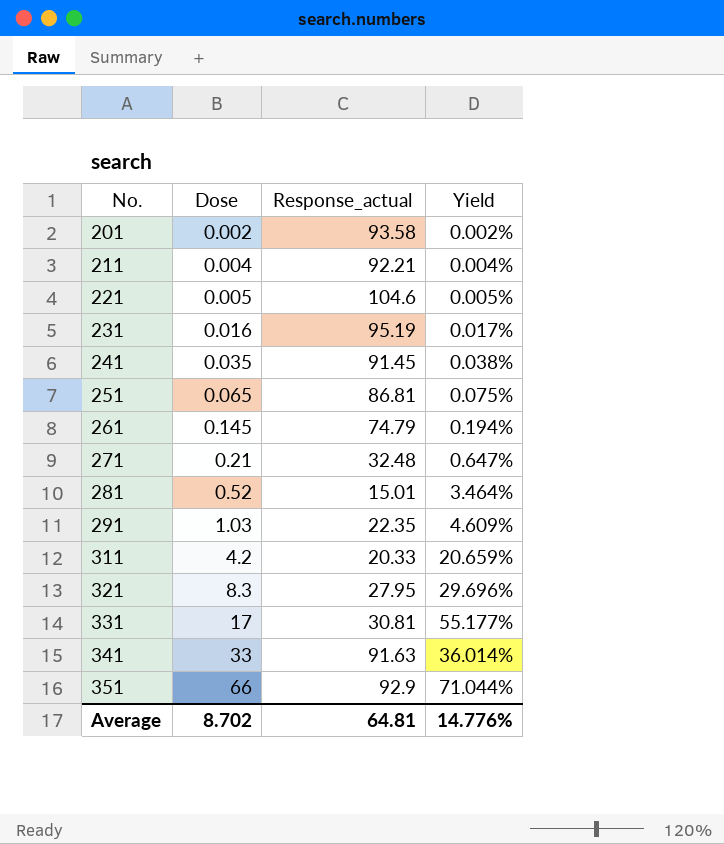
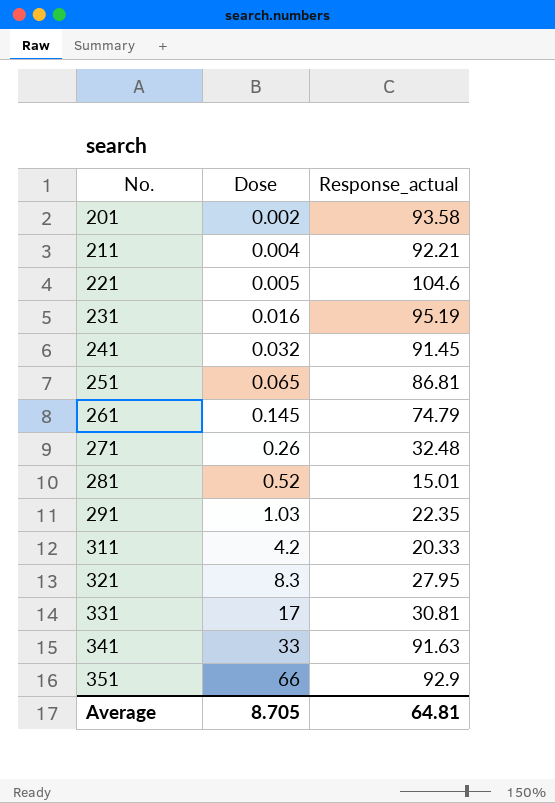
column Yield | formula: [Dose] / [Response_actual] -> none
241 | Dose: 0.035 -> 0.032
271 | Dose: 0.21 -> 0.26
Average | Dose: 8.702 -> 8.705

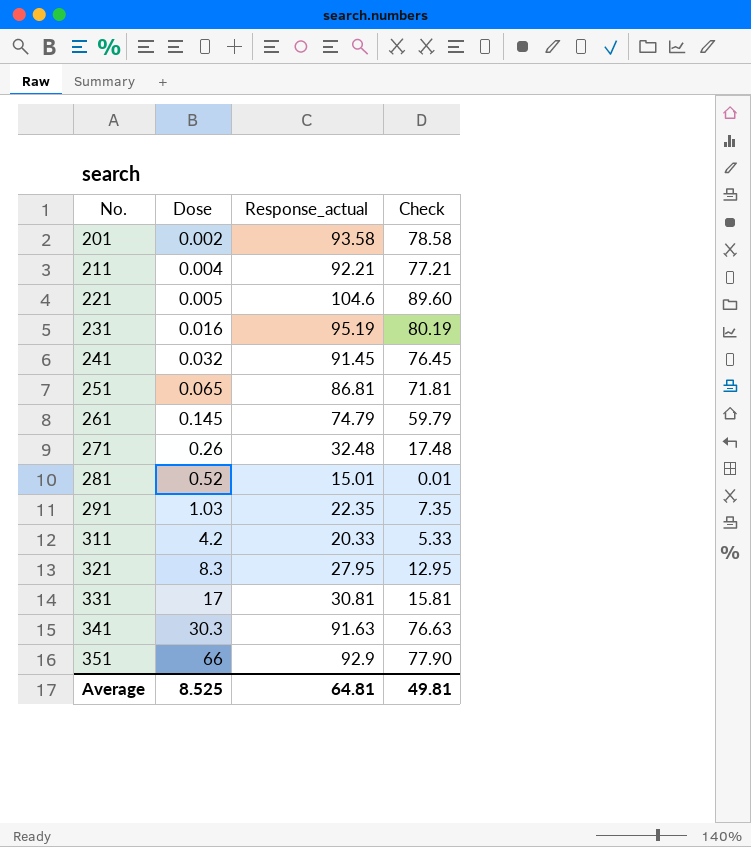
column Check | formula: none -> [Response_actual] - 15
341 | Dose: 33 -> 30.3
Average | Dose: 8.705 -> 8.525

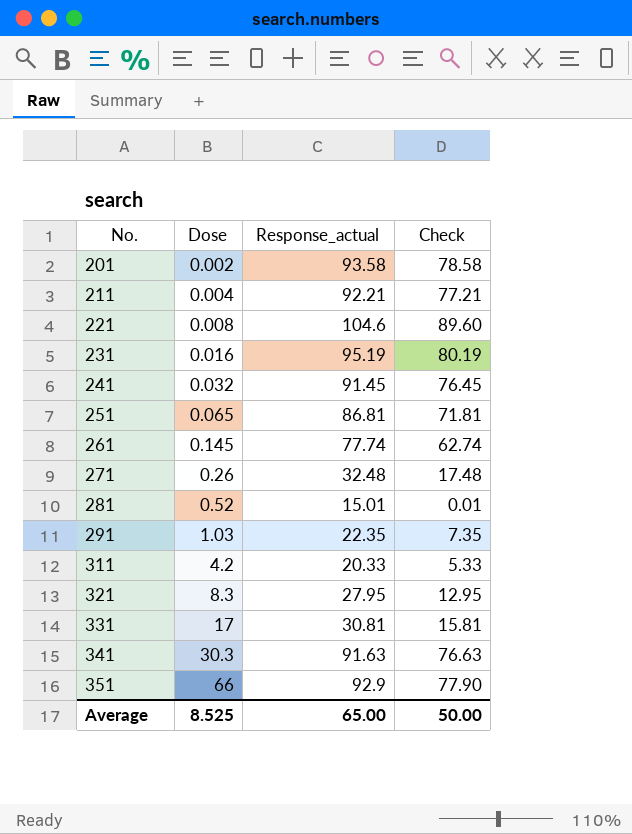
221 | Dose: 0.005 -> 0.008
261 | Response_actual: 74.79 -> 77.74
261 | Check: 59.79 -> 62.74
Average | Response_actual: 64.81 -> 65.00
Average | Check: 49.81 -> 50.00

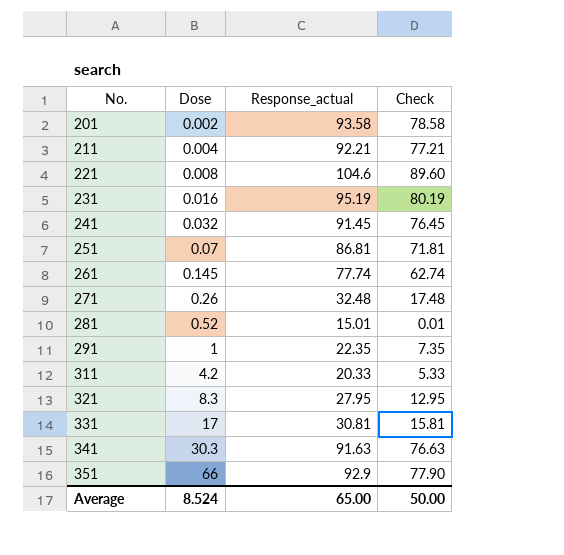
251 | Dose: 0.065 -> 0.07
291 | Dose: 1.03 -> 1
Average | Dose: 8.525 -> 8.524

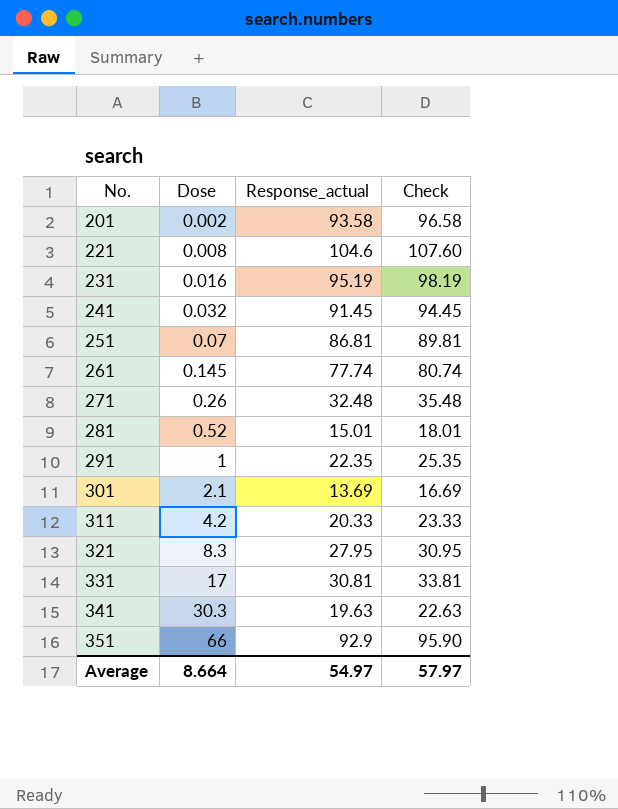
column Check | formula: [Response_actual] - 15 -> [Response_actual] + 3
row 211: 0.004 | 92.21 | 77.21 -> none
row 301: none -> 2.1 | 13.69 | 16.69
341 | Response_actual: 91.63 -> 19.63
Average | Dose: 8.524 -> 8.664
Average | Response_actual: 65.00 -> 54.97
Average | Check: 50.00 -> 57.97

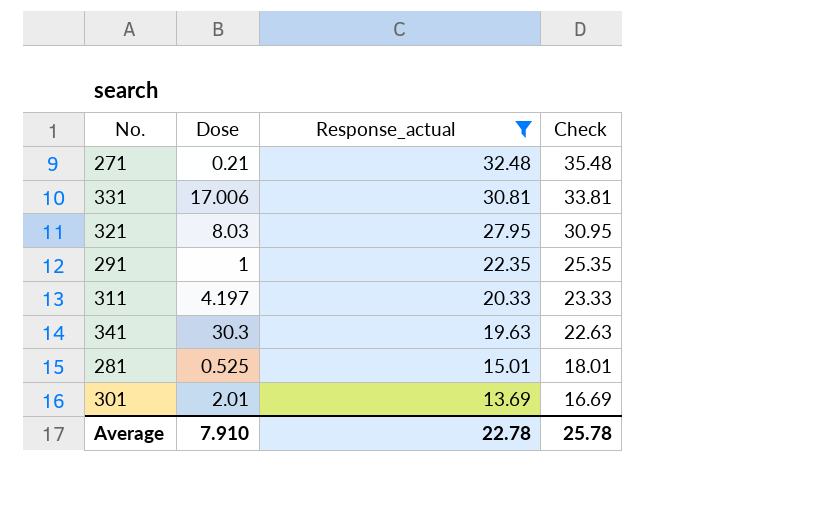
filter: none -> Response_actual <= 32.48
row order: No. ascending -> Response_actual descending
271 | Dose: 0.26 -> 0.21
331 | Dose: 17 -> 17.006
321 | Dose: 8.3 -> 8.03
311 | Dose: 4.2 -> 4.197
281 | Dose: 0.52 -> 0.525
301 | Dose: 2.1 -> 2.01
Average | Dose: 8.664 -> 7.910
Average | Response_actual: 54.97 -> 22.78
Average | Check: 57.97 -> 25.78

